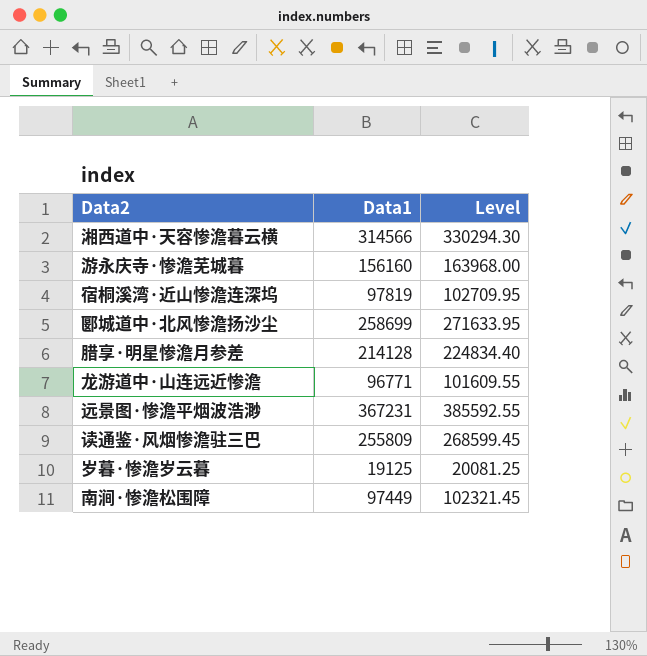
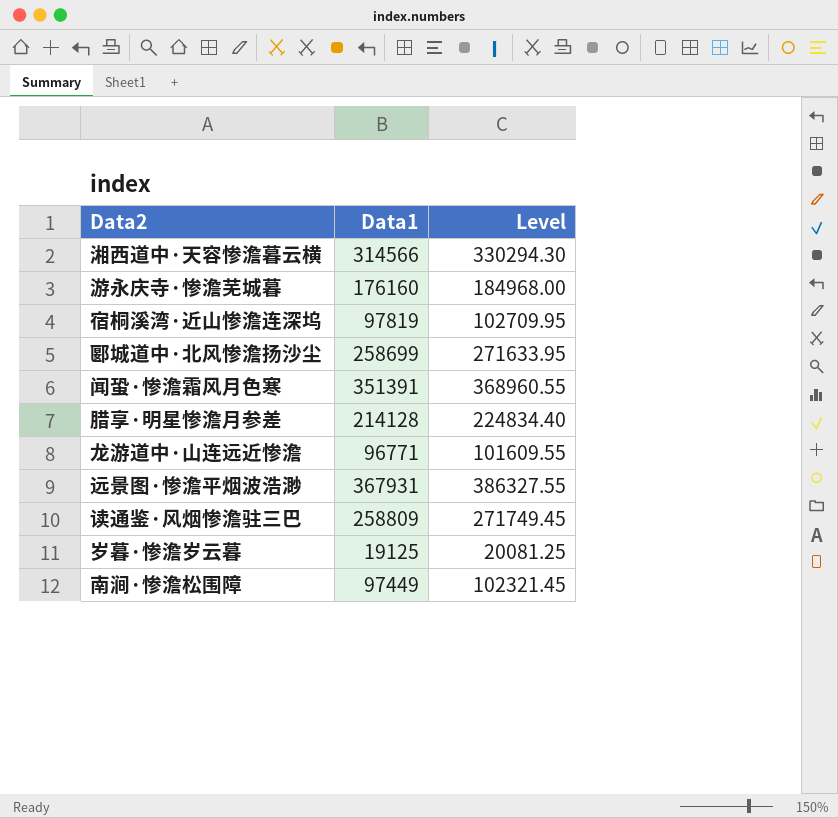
游永庆寺·惨澹芜城暮 | Data1: 156160 -> 176160
游永庆寺·惨澹芜城暮 | Level: 163968.00 -> 184968.00
row 闻蛩·惨澹霜风月色寒: none -> 351391 | 368960.55
远景图·惨澹平烟波浩渺 | Data1: 367231 -> 367931
远景图·惨澹平烟波浩渺 | Level: 385592.55 -> 386327.55
读通鉴·风烟惨澹驻三巴 | Data1: 255809 -> 258809
读通鉴·风烟惨澹驻三巴 | Level: 268599.45 -> 271749.45

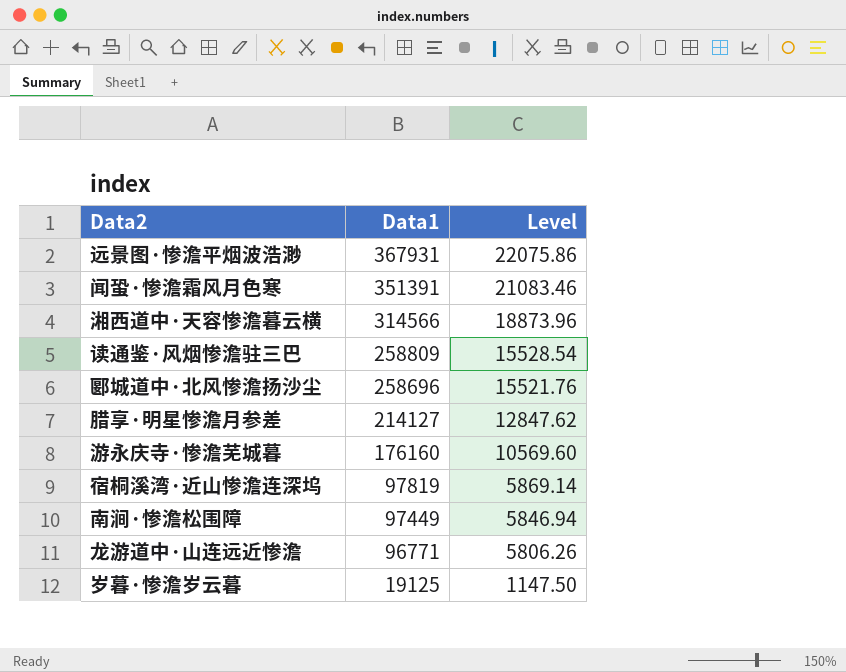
row order: none -> Data1 descending
column Level | formula: [Data1] * 1.05 -> [Data1] * 0.06
郾城道中·北风惨澹扬沙尘 | Data1: 258699 -> 258696
腊享·明星惨澹月参差 | Data1: 214128 -> 214127

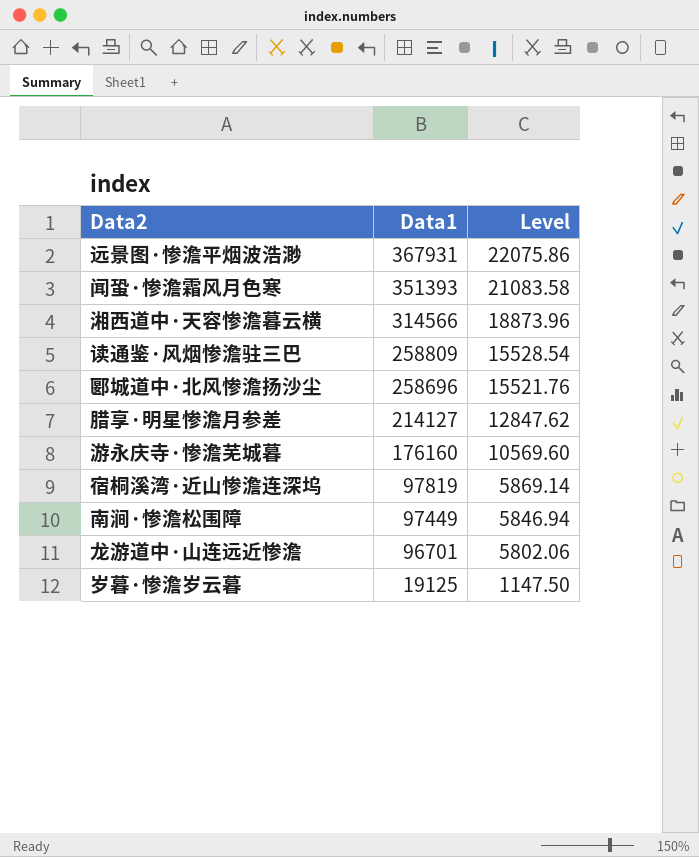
闻蛩·惨澹霜风月色寒 | Data1: 351391 -> 351393
闻蛩·惨澹霜风月色寒 | Level: 21083.46 -> 21083.58
龙游道中·山连远近惨澹 | Data1: 96771 -> 96701
龙游道中·山连远近惨澹 | Level: 5806.26 -> 5802.06

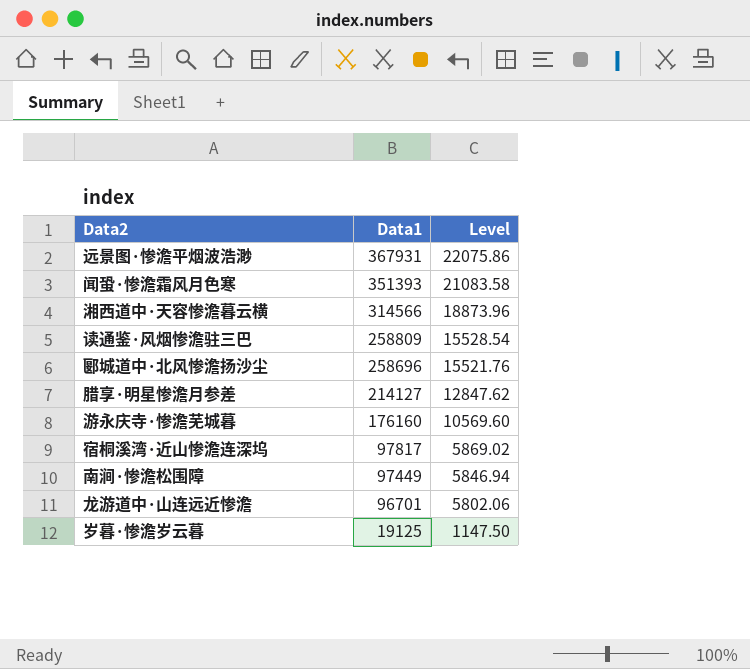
宿桐溪湾·近山惨澹连深坞 | Data1: 97819 -> 97817
宿桐溪湾·近山惨澹连深坞 | Level: 5869.14 -> 5869.02

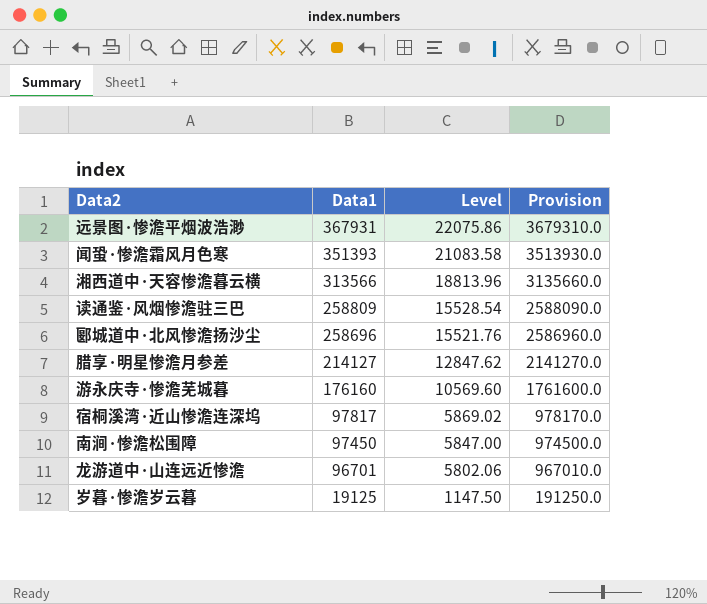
column Provision | formula: none -> [Data1] * 10
湘西道中·天容惨澹暮云横 | Data1: 314566 -> 313566
湘西道中·天容惨澹暮云横 | Level: 18873.96 -> 18813.96
南涧·惨澹松围障 | Data1: 97449 -> 97450
南涧·惨澹松围障 | Level: 5846.94 -> 5847.00

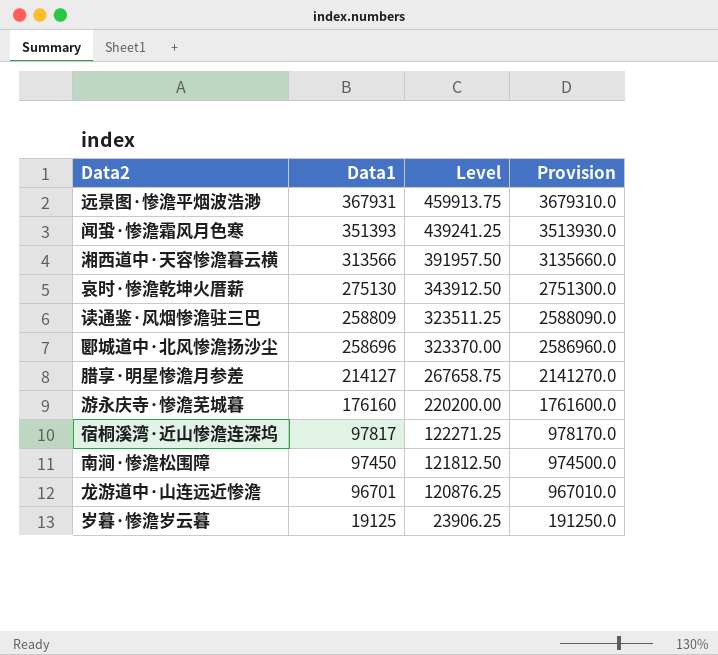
column Level | formula: [Data1] * 0.06 -> [Data1] * 1.25
row 哀时·惨澹乾坤火厝薪: none -> 275130 | 343912.50 | 2751300.0

